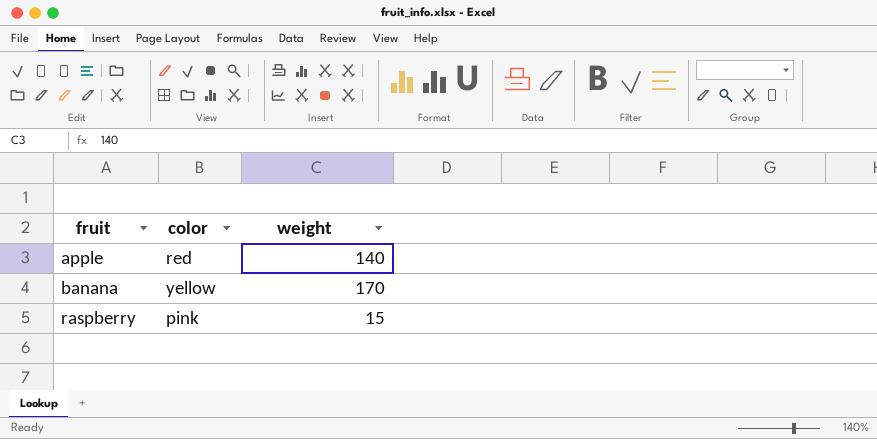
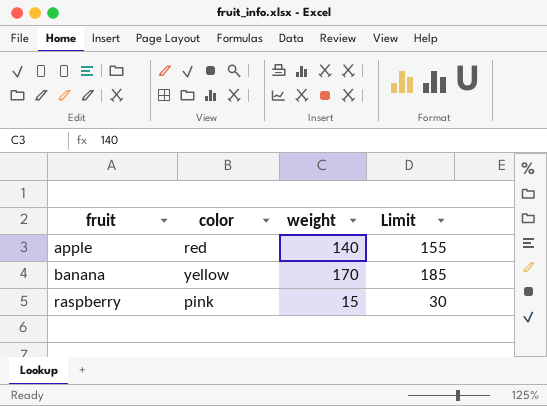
column Limit | formula: none -> [weight] + 15

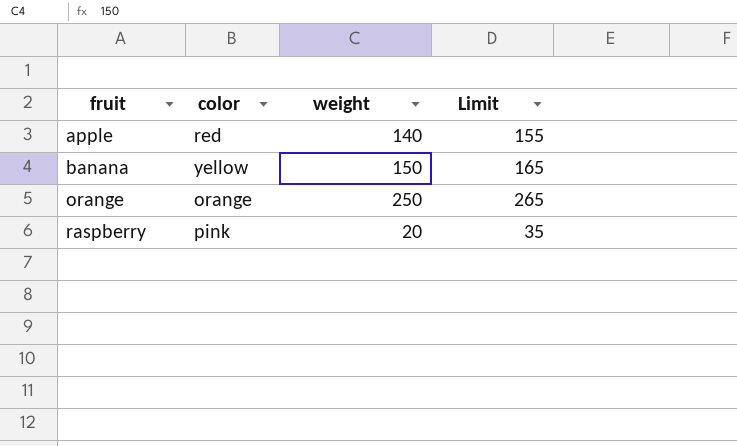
banana | weight: 170 -> 150
banana | Limit: 185 -> 165
row orange: none -> orange | 250 | 265
raspberry | weight: 15 -> 20
raspberry | Limit: 30 -> 35

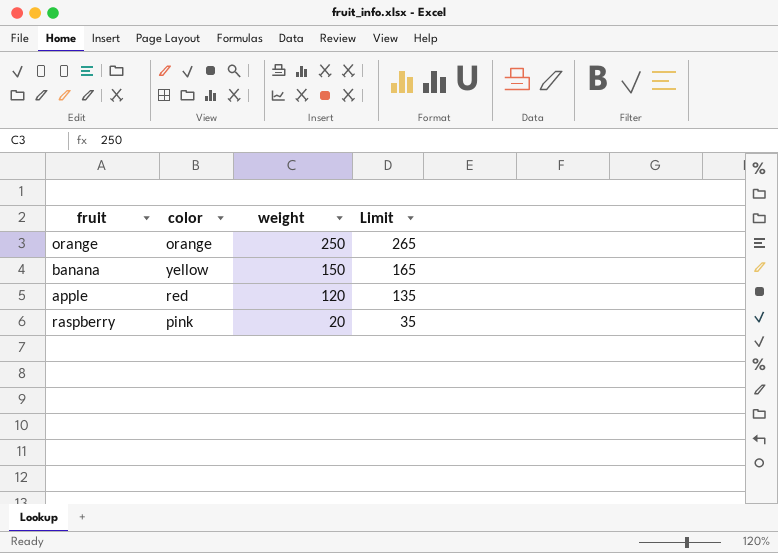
row order: fruit ascending -> weight descending
apple | weight: 140 -> 120
apple | Limit: 155 -> 135

